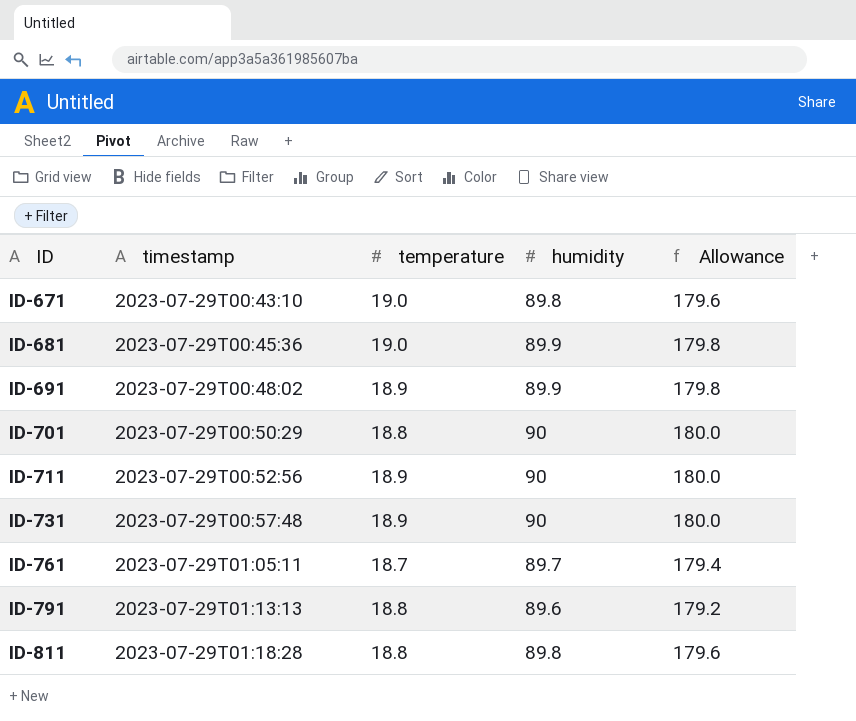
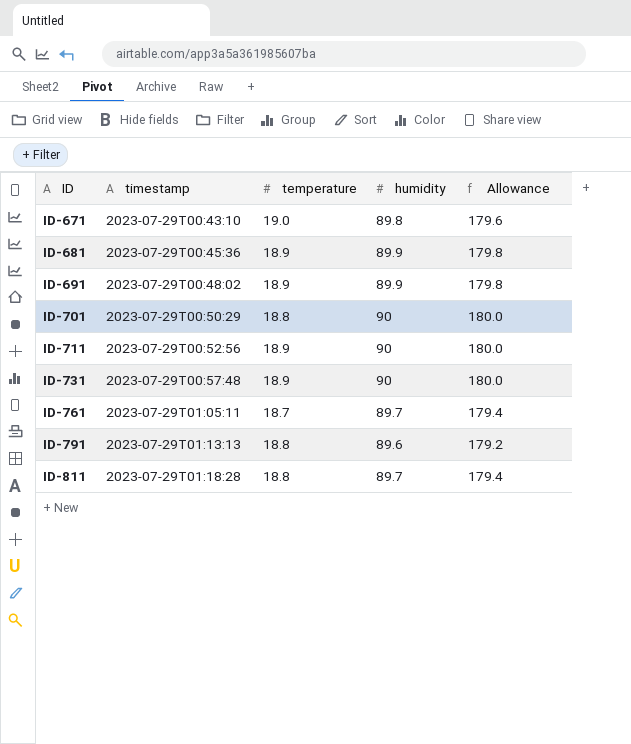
ID-681 | temperature: 19.0 -> 18.9
ID-811 | humidity: 89.8 -> 89.7
ID-811 | Allowance: 179.6 -> 179.4

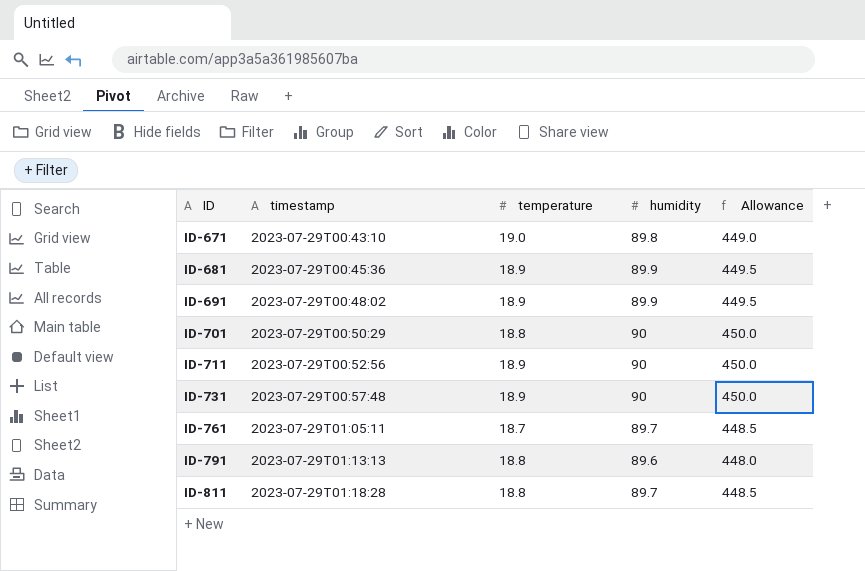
column Allowance | formula: [humidity] * 2 -> [humidity] * 5

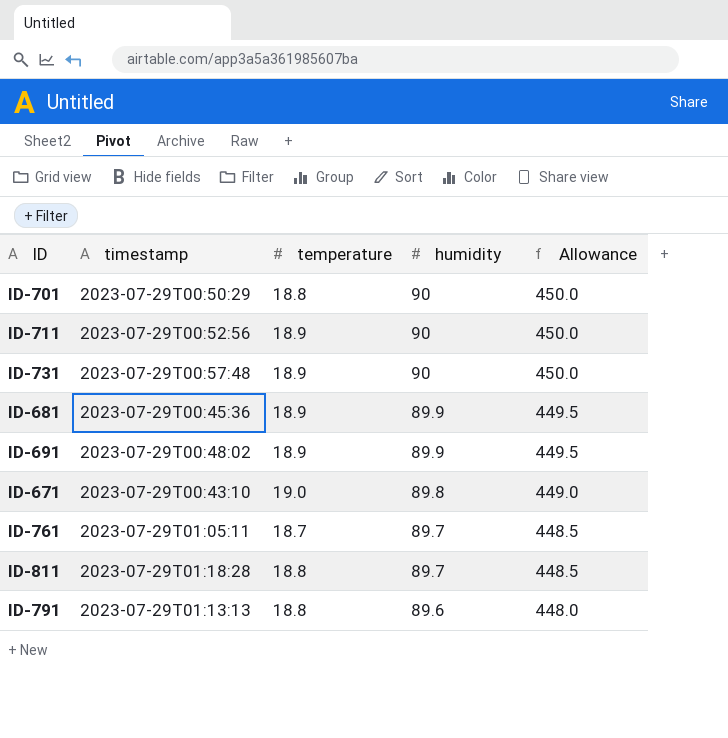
row order: ID ascending -> humidity descending

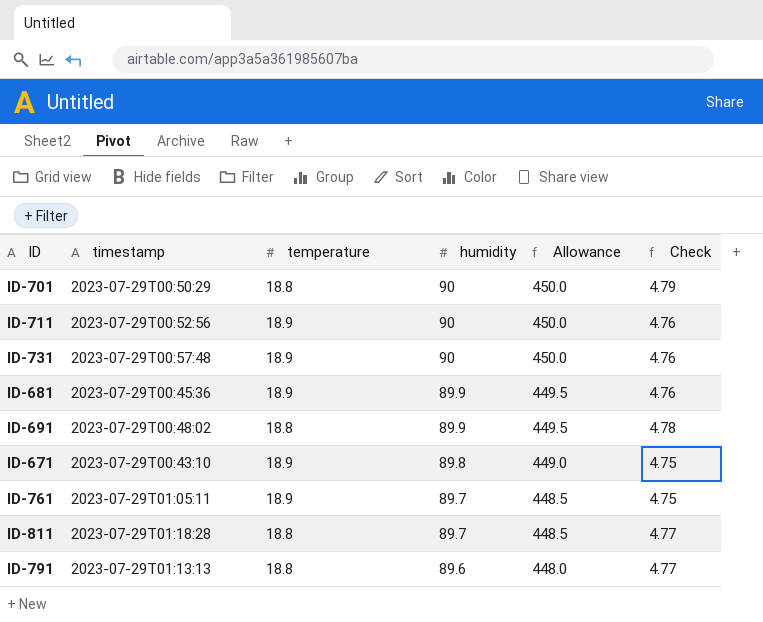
column Check | formula: none -> [humidity] / [temperature]
ID-691 | temperature: 18.9 -> 18.8
ID-671 | temperature: 19.0 -> 18.9
ID-761 | temperature: 18.7 -> 18.9

